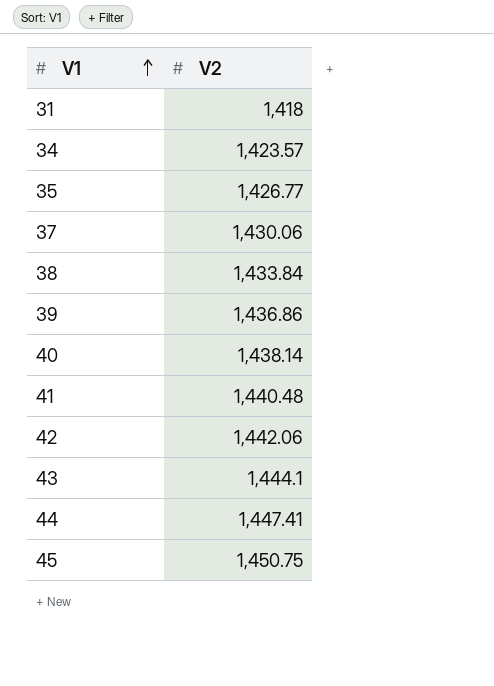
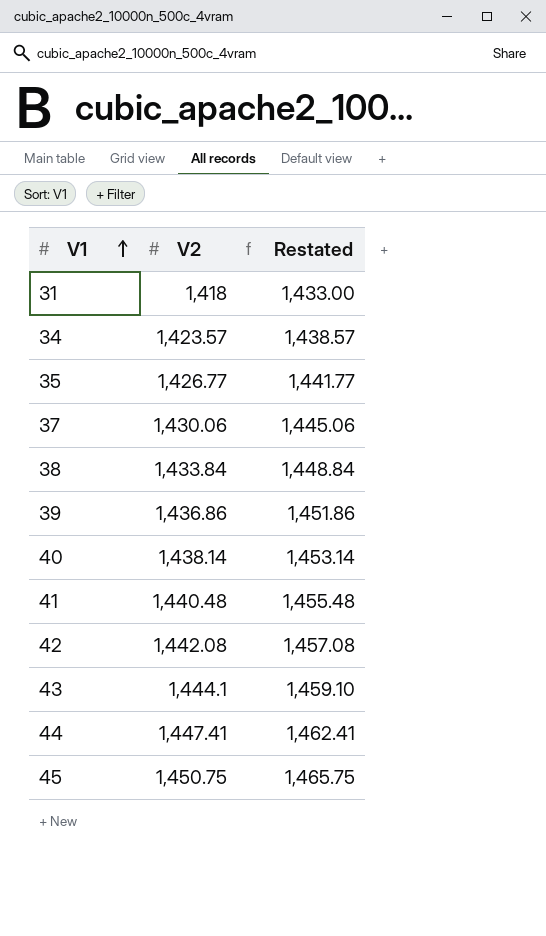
column Restated | formula: none -> [V2] + 15
42 | V2: 1,442.06 -> 1,442.08

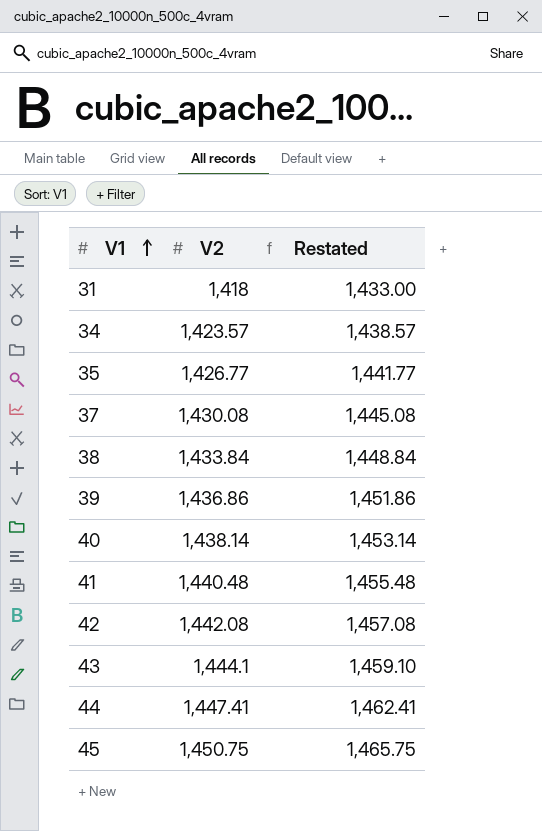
37 | V2: 1,430.06 -> 1,430.08
37 | Restated: 1,445.06 -> 1,445.08

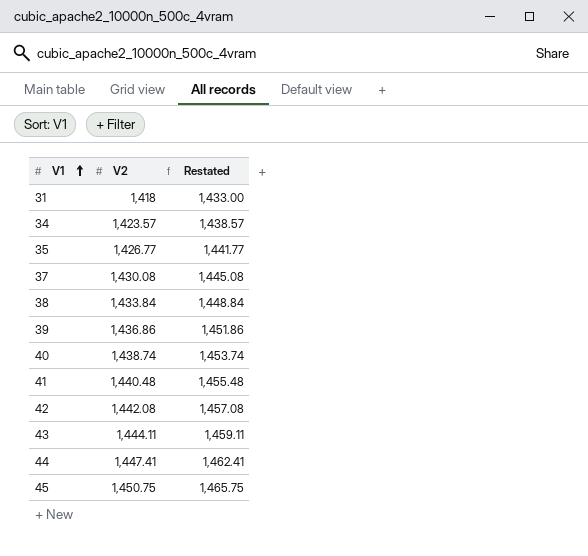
40 | V2: 1,438.14 -> 1,438.74
40 | Restated: 1,453.14 -> 1,453.74
43 | V2: 1,444.1 -> 1,444.11
43 | Restated: 1,459.10 -> 1,459.11

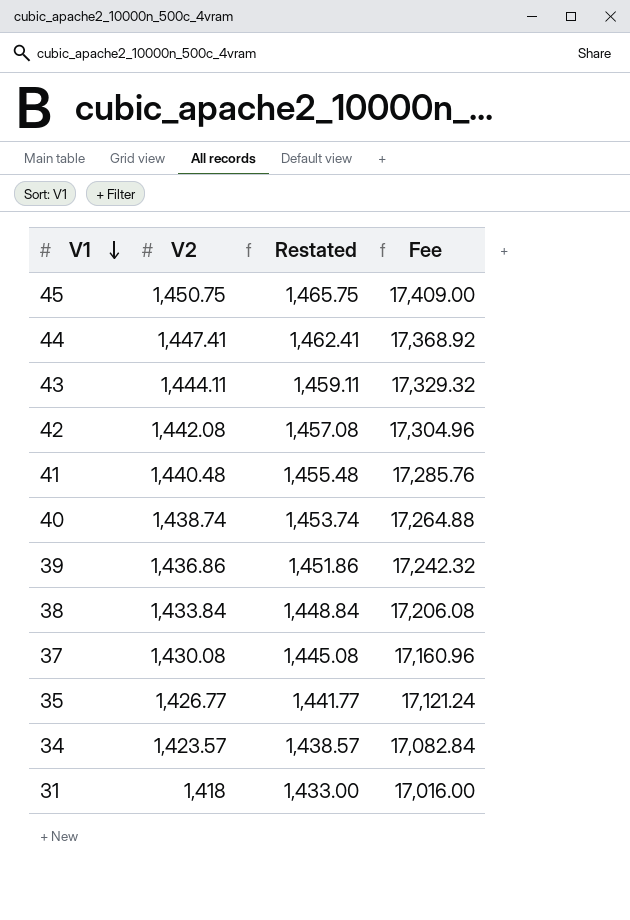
row order: V1 ascending -> V1 descending
column Fee | formula: none -> [V2] * 12

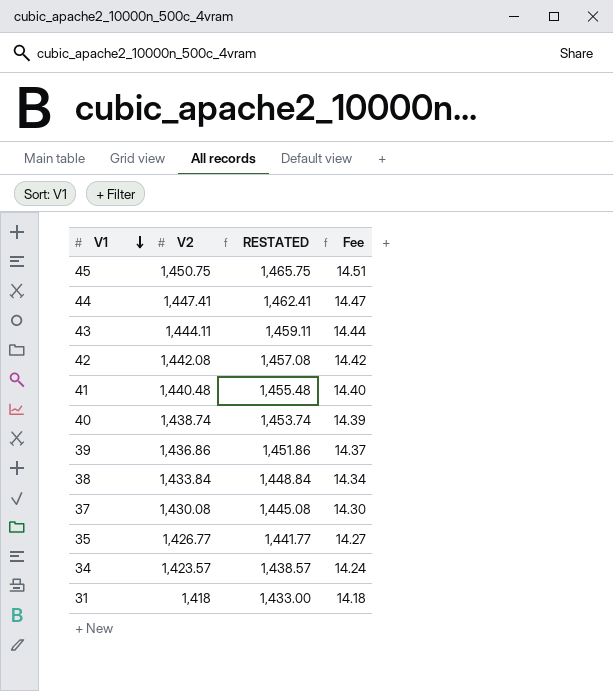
column name: Restated -> RESTATED
column Fee | formula: [V2] * 12 -> [V2] * 0.01

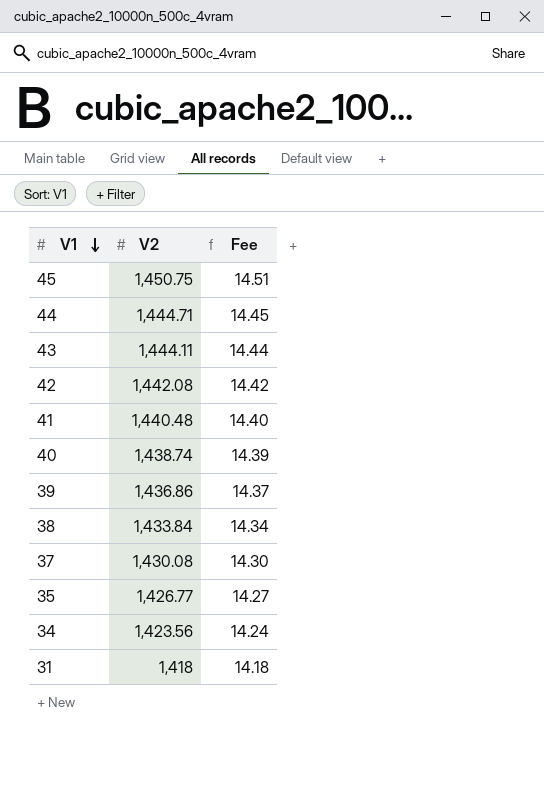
column RESTATED | formula: [V2] + 15 -> none
44 | V2: 1,447.41 -> 1,444.71
44 | Fee: 14.47 -> 14.45
34 | V2: 1,423.57 -> 1,423.56

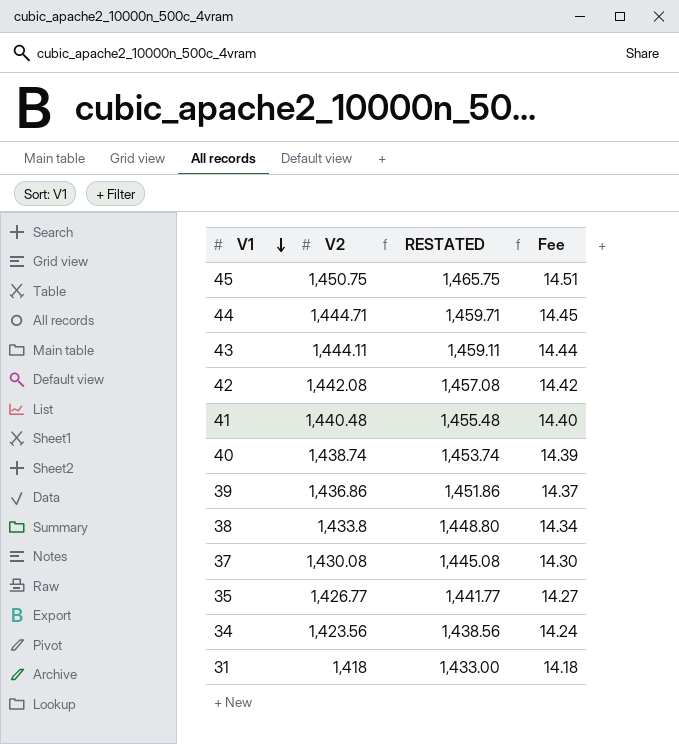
column RESTATED | formula: none -> [V2] + 15
38 | V2: 1,433.84 -> 1,433.8

